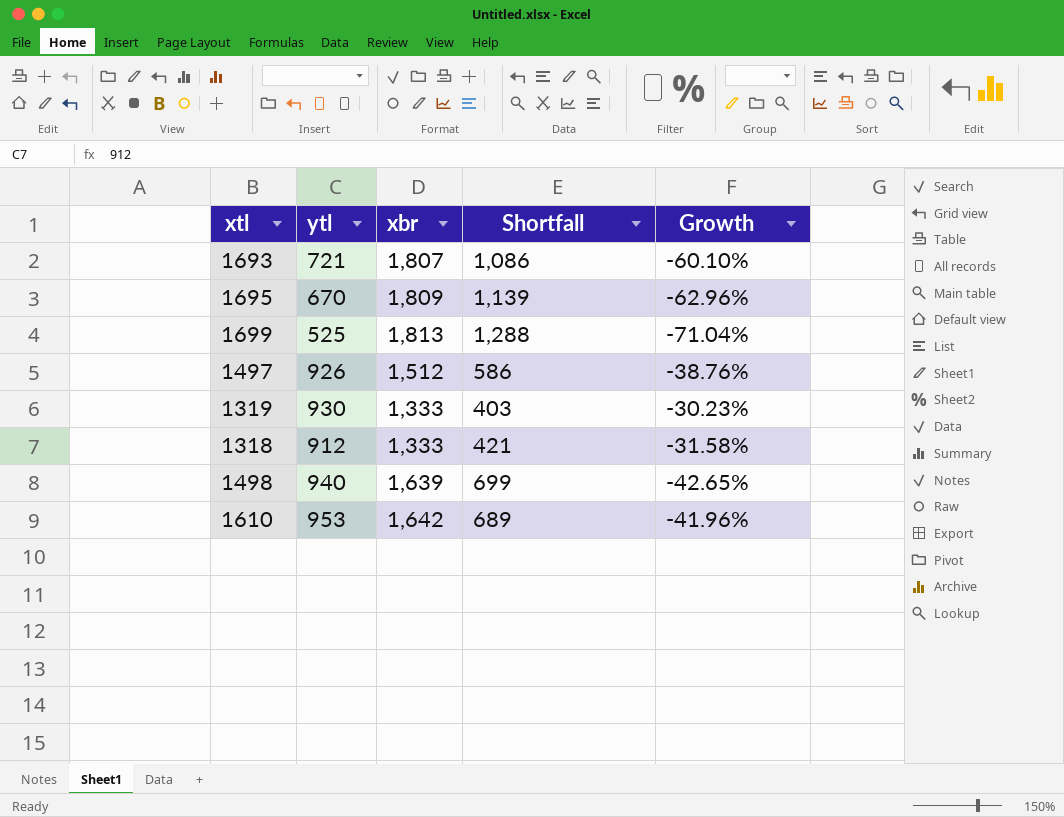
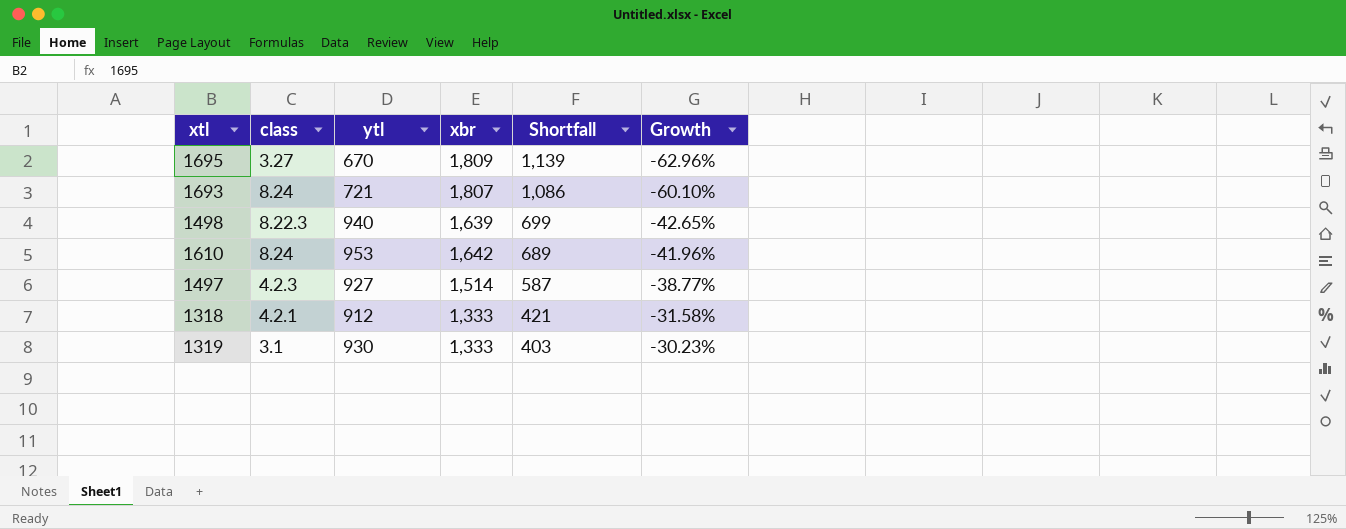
row order: none -> Shortfall descending
column class | position: none -> 2
row 1699: 525 | 1,813 | 1,288 | -71.04% -> none
1497 | ytl: 926 -> 927
1497 | xbr: 1,512 -> 1,514
1497 | Shortfall: 586 -> 587
1497 | Growth: -38.76% -> -38.77%

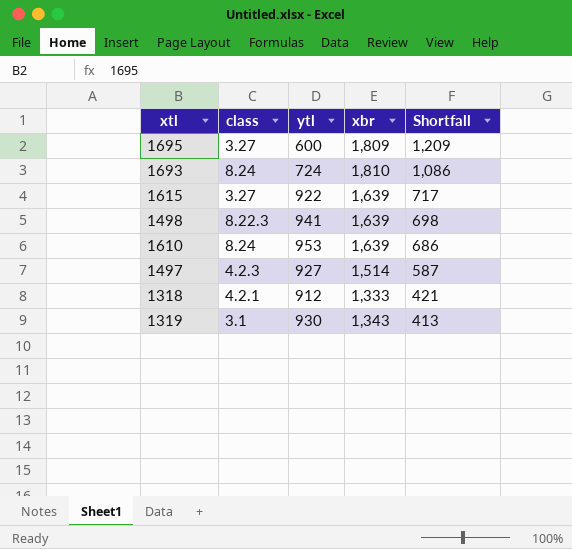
column Growth | formula: ([ytl] - [xbr]) / [xbr] -> none
1695 | ytl: 670 -> 600
1695 | Shortfall: 1,139 -> 1,209
1693 | ytl: 721 -> 724
1693 | xbr: 1,807 -> 1,810
row 1615: none -> 3.27 | 922 | 1,639 | 717
1498 | ytl: 940 -> 941
1498 | Shortfall: 699 -> 698
1610 | xbr: 1,642 -> 1,639
1610 | Shortfall: 689 -> 686
1319 | xbr: 1,333 -> 1,343
1319 | Shortfall: 403 -> 413

